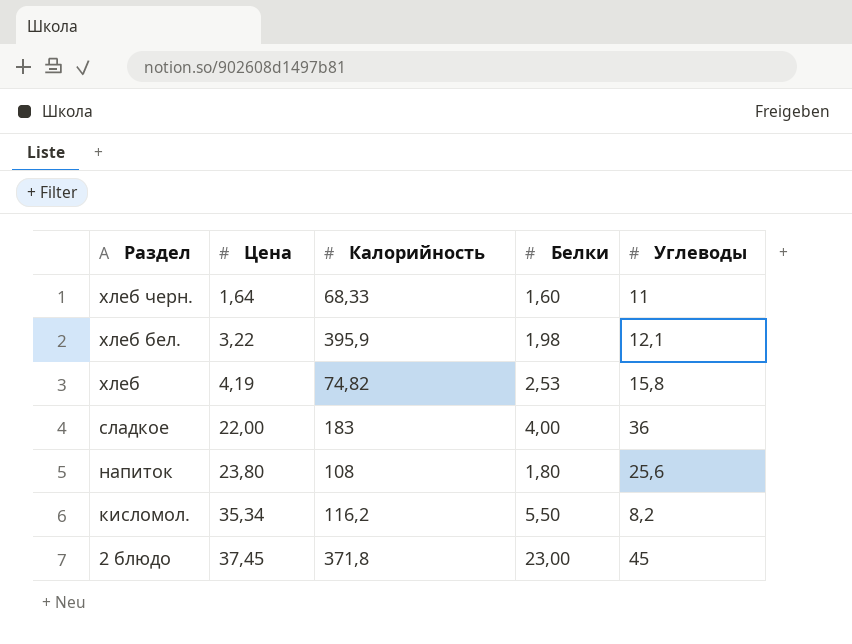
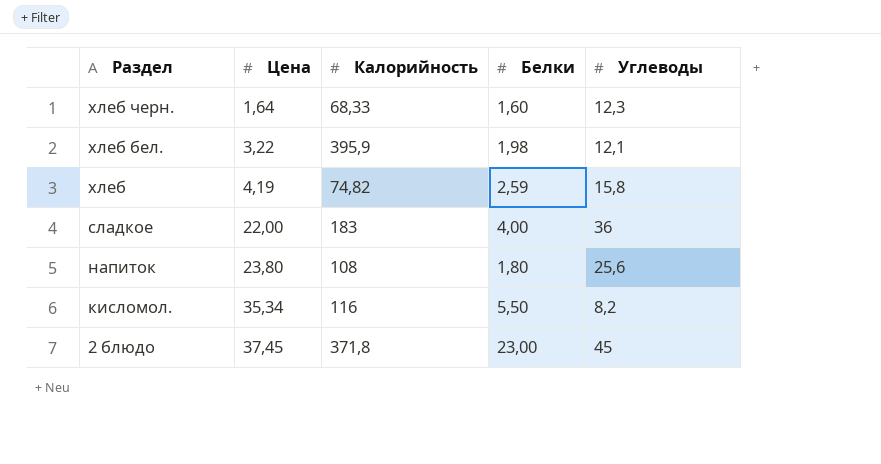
хлеб черн. | Углеводы: 11 -> 12,3
хлеб | Белки: 2,53 -> 2,59
кисломол. | Калорийность: 116,2 -> 116

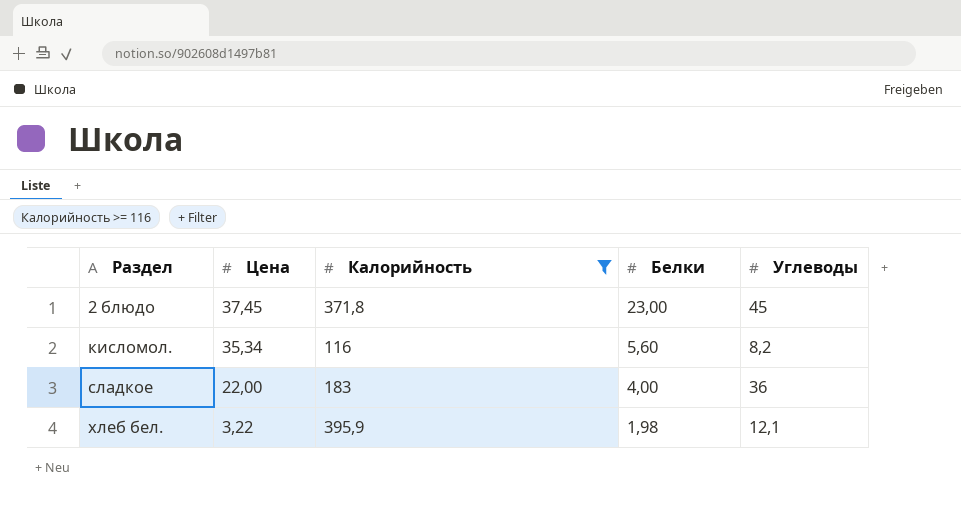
filter: none -> Калорийность >= 116
row order: Раздел descending -> Раздел ascending
кисломол. | Белки: 5,50 -> 5,60

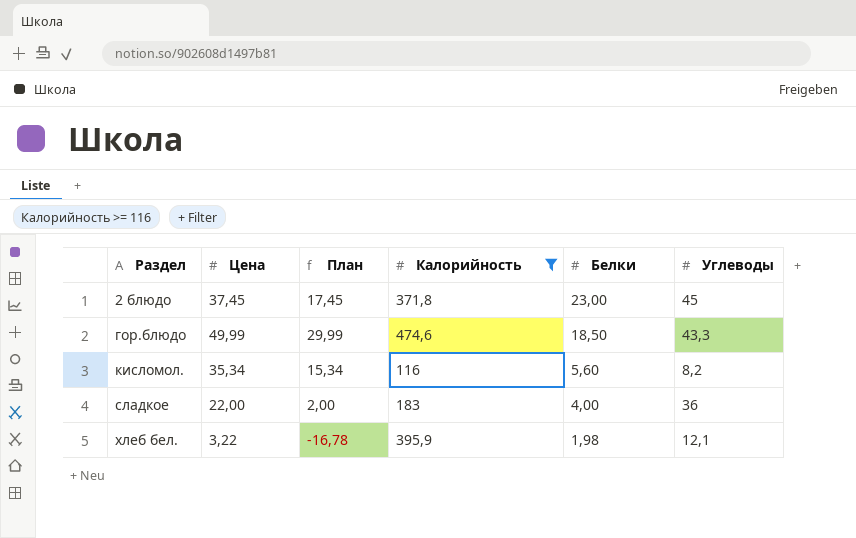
column План | formula: none -> [Цена] - 20
row гор.блюдо: none -> 49,99 | 29,99 | 474,6 | 18,50 | 43,3

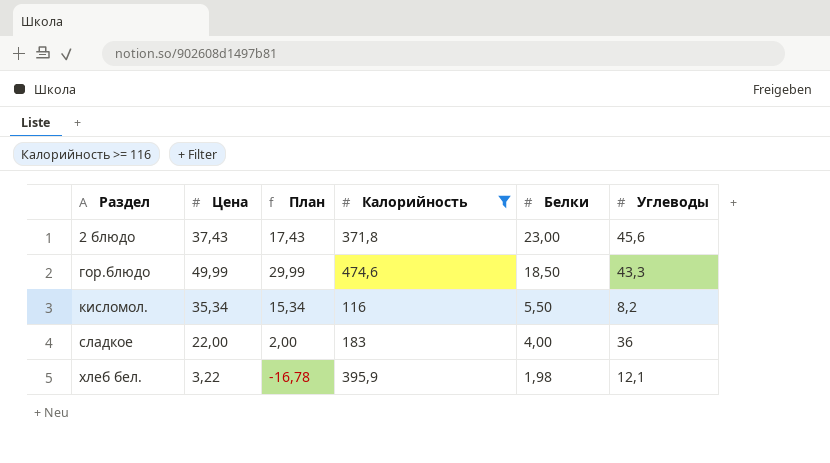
2 блюдо | Цена: 37,45 -> 37,43
2 блюдо | План: 17,45 -> 17,43
2 блюдо | Углеводы: 45 -> 45,6
кисломол. | Белки: 5,60 -> 5,50

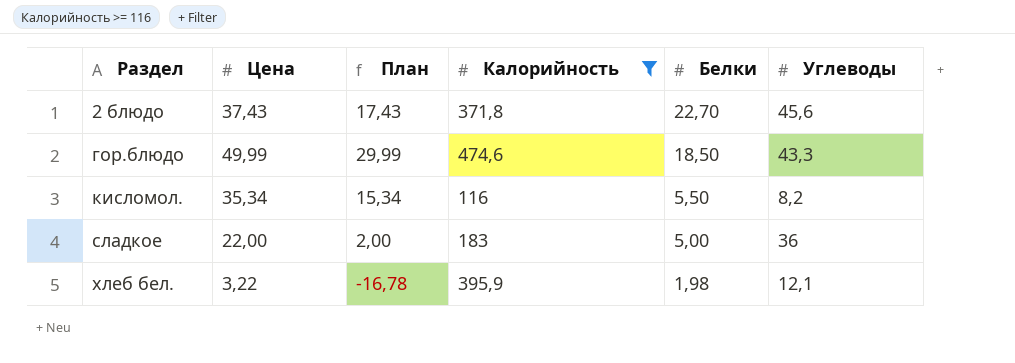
2 блюдо | Белки: 23,00 -> 22,70
сладкое | Белки: 4,00 -> 5,00

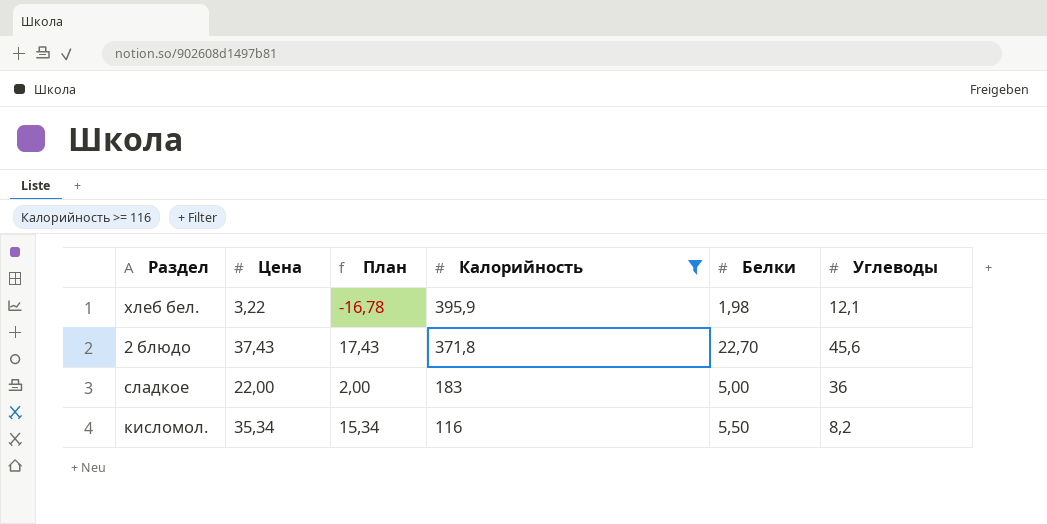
row order: Раздел ascending -> Калорийность descending
row гор.блюдо: 49,99 | 29,99 | 474,6 | 18,50 | 43,3 -> none

